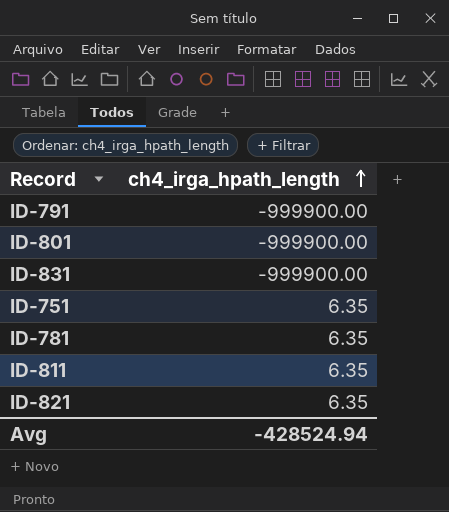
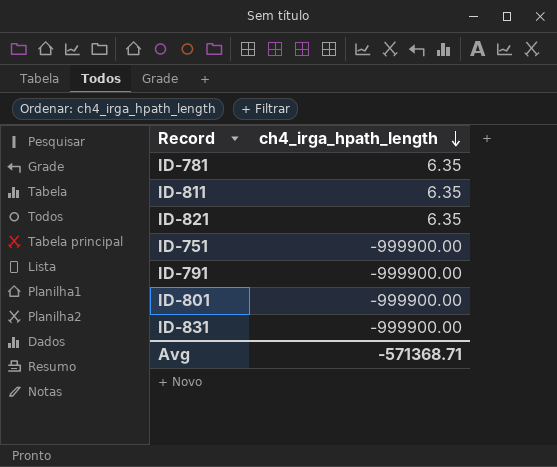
row order: ch4_irga_hpath_length ascending -> ch4_irga_hpath_length descending
ID-751 | ch4_irga_hpath_length: 6.35 -> -999900.00
Avg | ch4_irga_hpath_length: -428524.94 -> -571368.71

